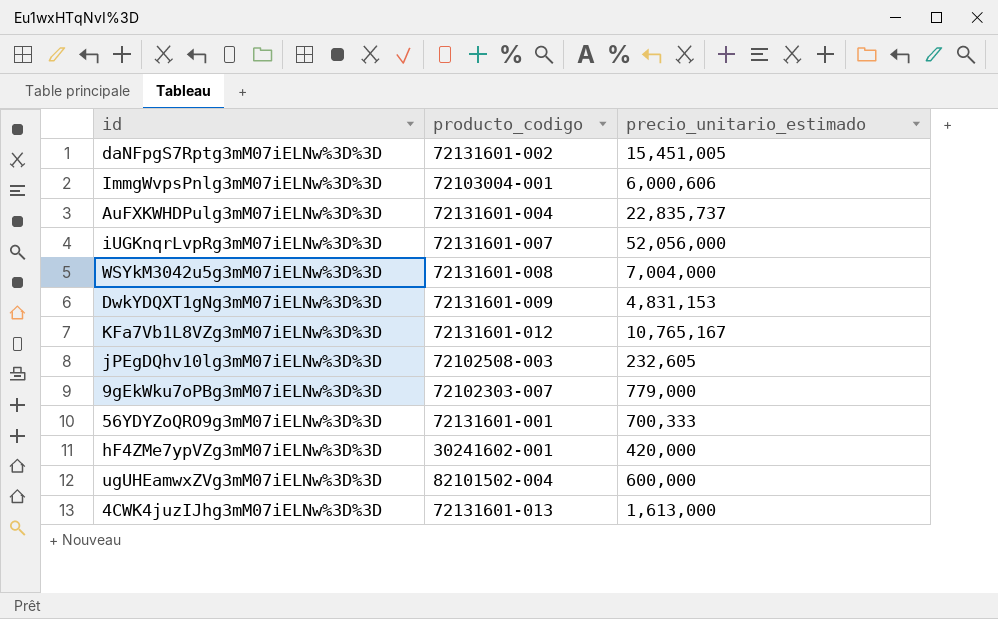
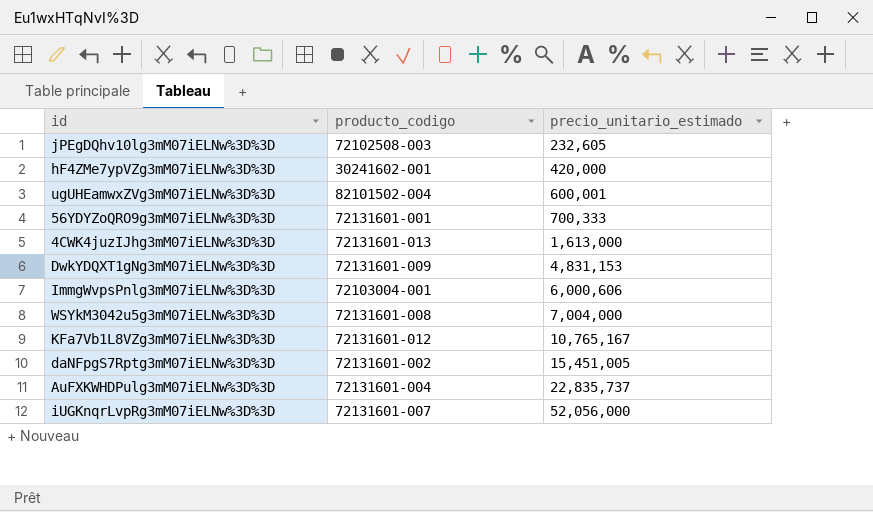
row order: none -> precio_unitario_estimado ascending
row 9gEkWku7oPBg3mM07iELNw%3D%3D: 72102303-007 | 779,000 -> none
ugUHEamwxZVg3mM07iELNw%3D%3D | precio_unitario_estimado: 600,000 -> 600,001

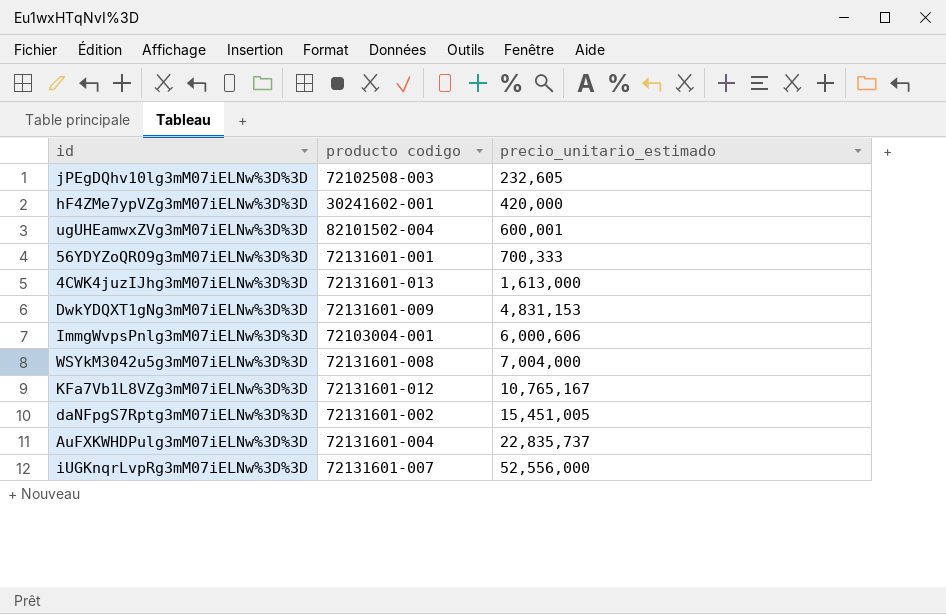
column name: producto_codigo -> producto codigo
iUGKnqrLvpRg3mM07iELNw%3D%3D | precio_unitario_estimado: 52,056,000 -> 52,556,000

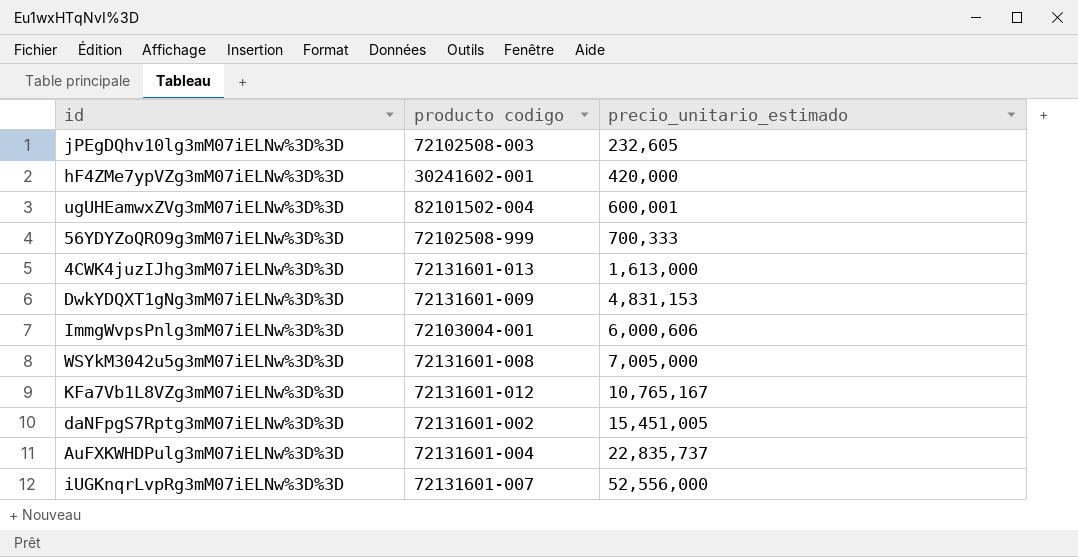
56YDYZoQRO9g3mM07iELNw%3D%3D | producto codigo: 72131601-001 -> 72102508-999
WSYkM3042u5g3mM07iELNw%3D%3D | precio_unitario_estimado: 7,004,000 -> 7,005,000

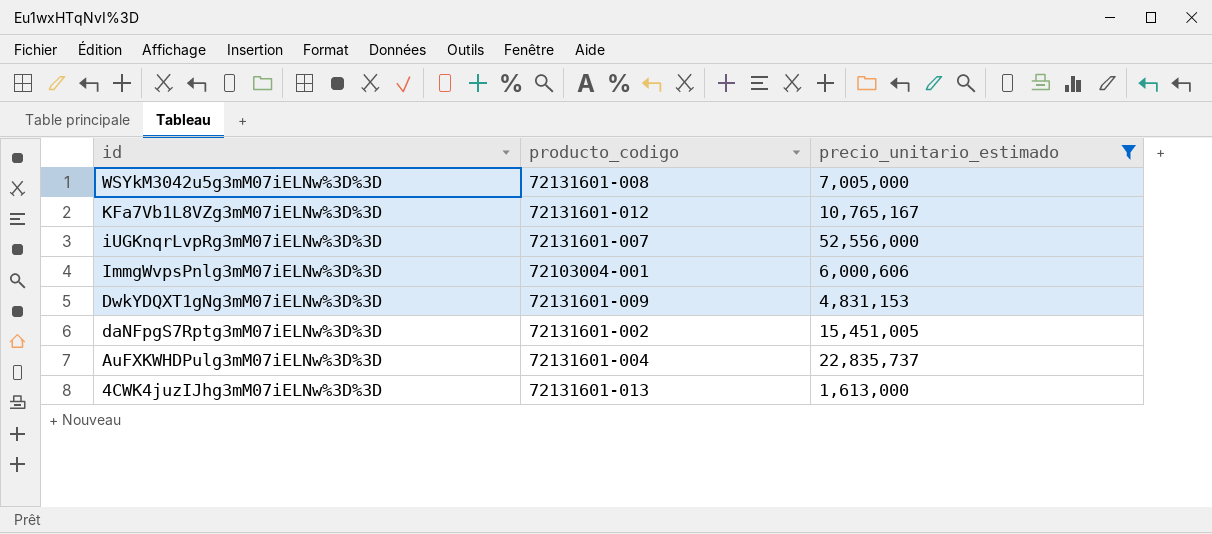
filter: none -> precio_unitario_estimado >= 1,613,000
row order: precio_unitario_estimado ascending -> id descending
column name: producto codigo -> producto_codigo

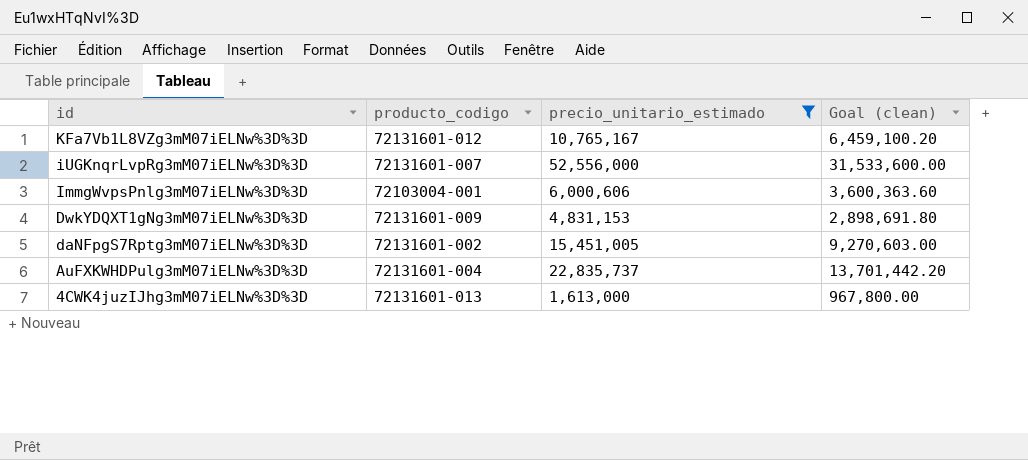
column Goal (clean) | formula: none -> [precio_unitario_estimado] * 0.6
row WSYkM3042u5g3mM07iELNw%3D%3D: 72131601-008 | 7,005,000 -> none

